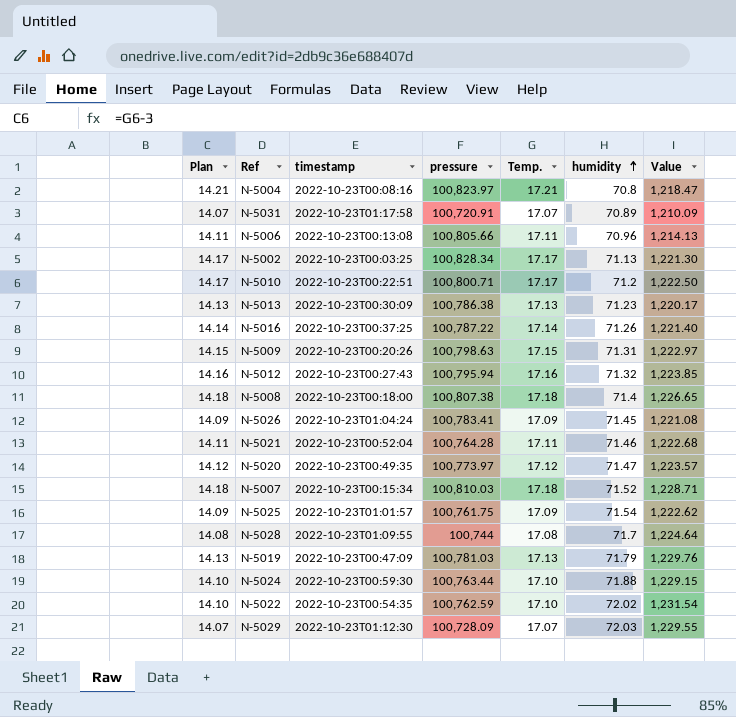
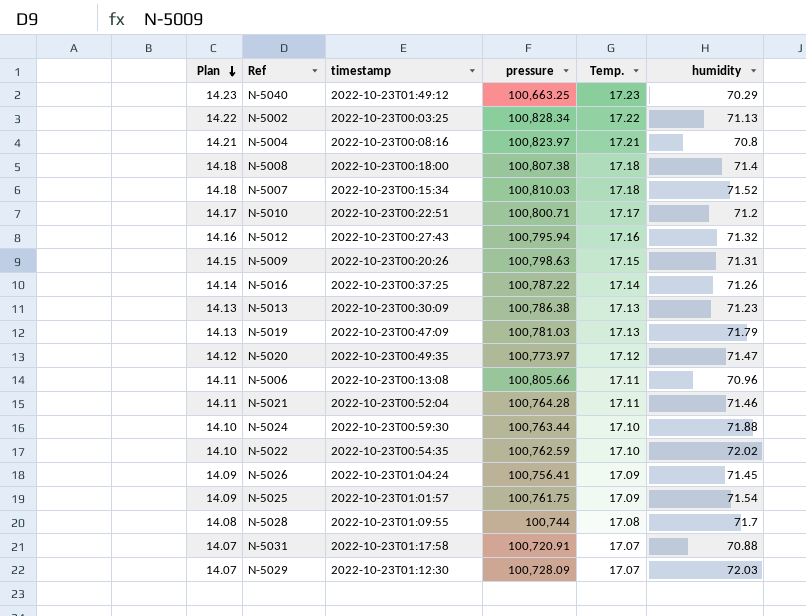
row order: humidity ascending -> Plan descending
column Value | formula: [Temp.] * [humidity] -> none
row N-5040: none -> 14.23 | 2022-10-23T01:49:12 | 100,663.25 | 17.23 | 70.29
N-5002 | Plan: 14.17 -> 14.22
N-5002 | Temp.: 17.17 -> 17.22
N-5026 | pressure: 100,783.41 -> 100,756.41
N-5031 | humidity: 70.89 -> 70.88

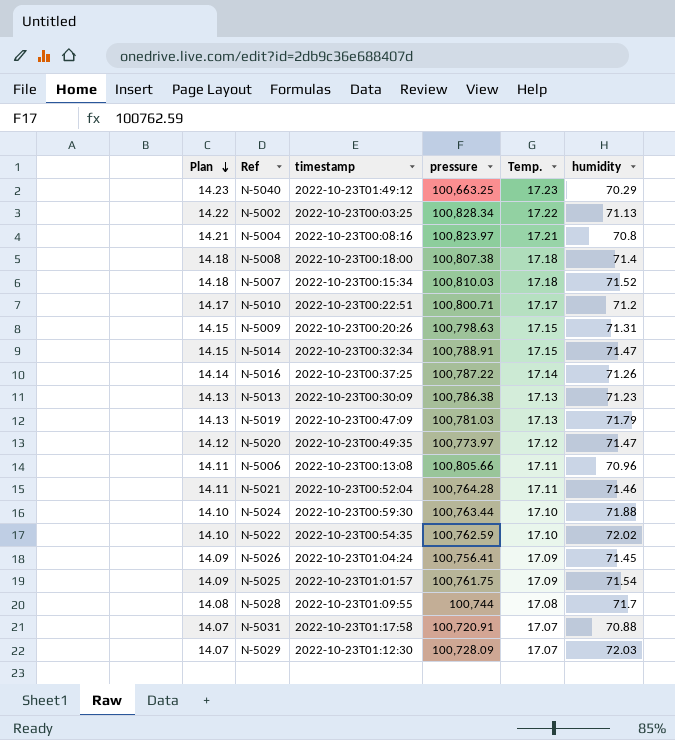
row N-5012: 14.16 | 2022-10-23T00:27:43 | 100,795.94 | 17.16 | 71.32 -> none
row N-5014: none -> 14.15 | 2022-10-23T00:32:34 | 100,788.91 | 17.15 | 71.47

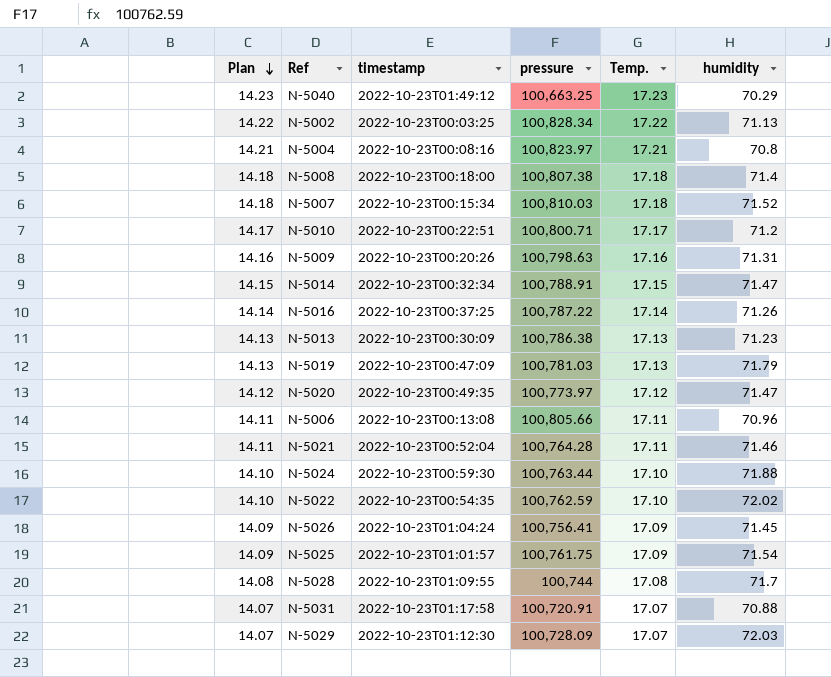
N-5009 | Plan: 14.15 -> 14.16
N-5009 | Temp.: 17.15 -> 17.16

